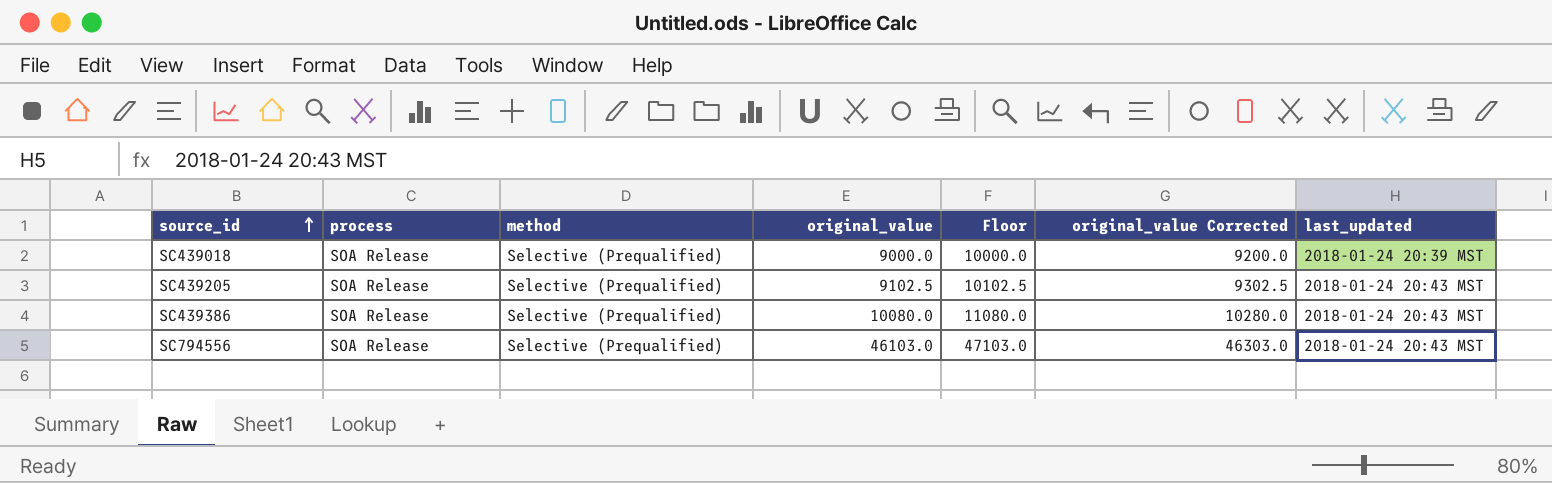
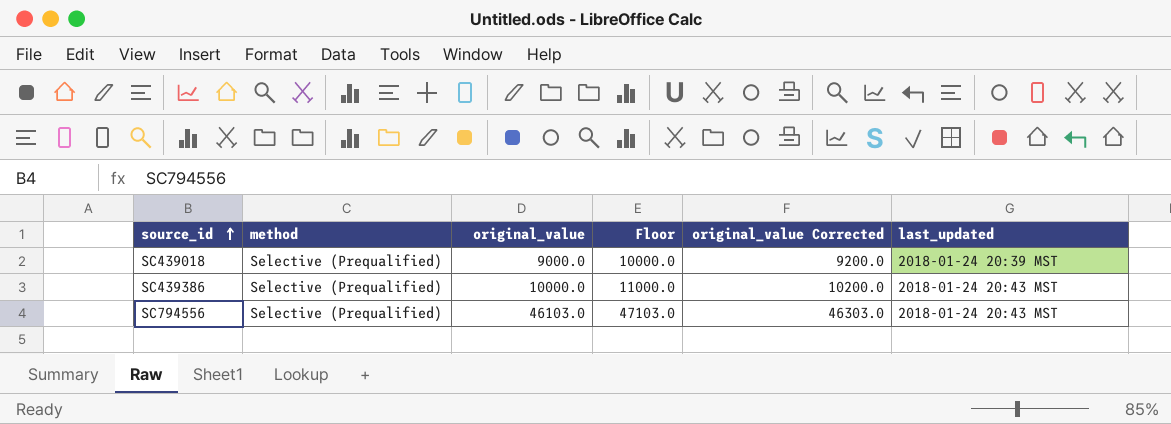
column process | position: 2 -> none
row SC439205: SOA Release | Selective (Prequalified) | 9102.5 | 10102.5 | 9302.5 | 2018-01-24 20:43 MST -> none
SC439386 | original_value: 10080.0 -> 10000.0
SC439386 | Floor: 11080.0 -> 11000.0
SC439386 | original_value Corrected: 10280.0 -> 10200.0

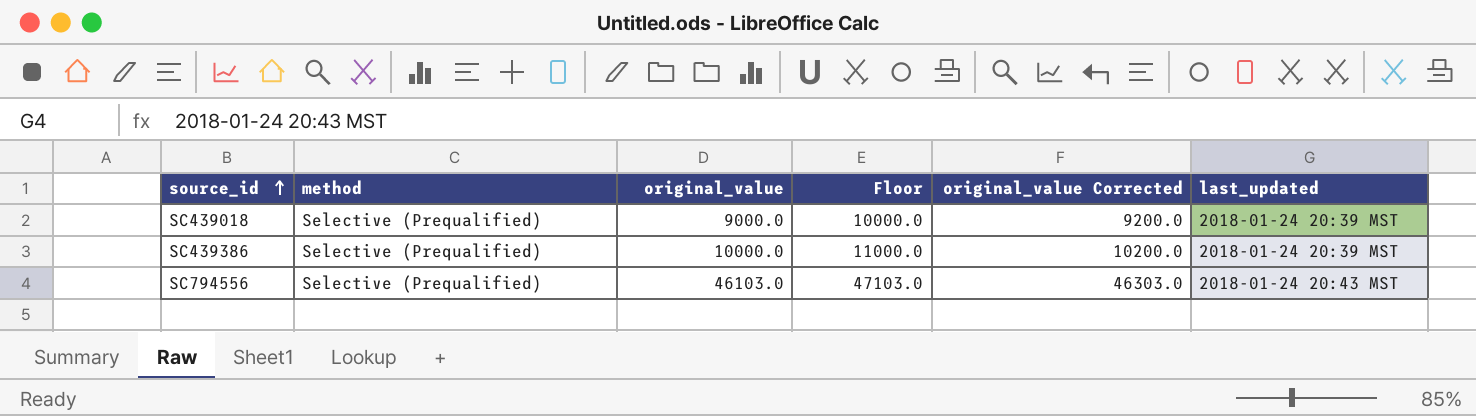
SC439386 | last_updated: 2018-01-24 20:43 MST -> 2018-01-24 20:39 MST

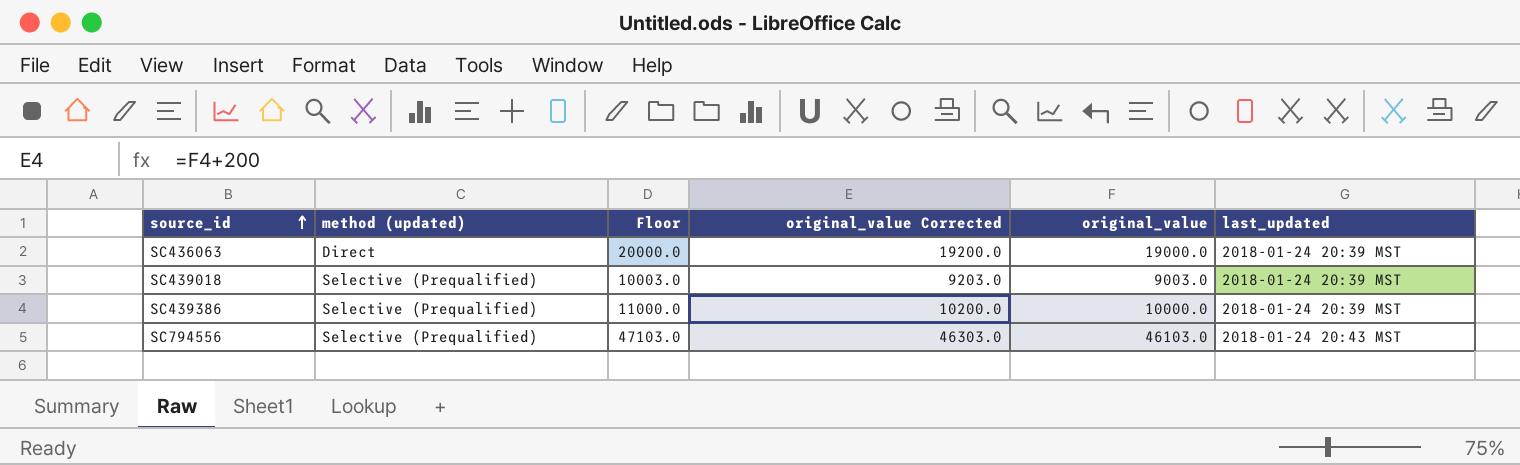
column name: method -> method (updated)
column original_value | position: 3 -> 5
row SC436063: none -> Direct | 20000.0 | 19200.0 | 19000.0 | 2018-01-24 20:39 MST
SC439018 | Floor: 10000.0 -> 10003.0
SC439018 | original_value Corrected: 9200.0 -> 9203.0
SC439018 | original_value: 9000.0 -> 9003.0

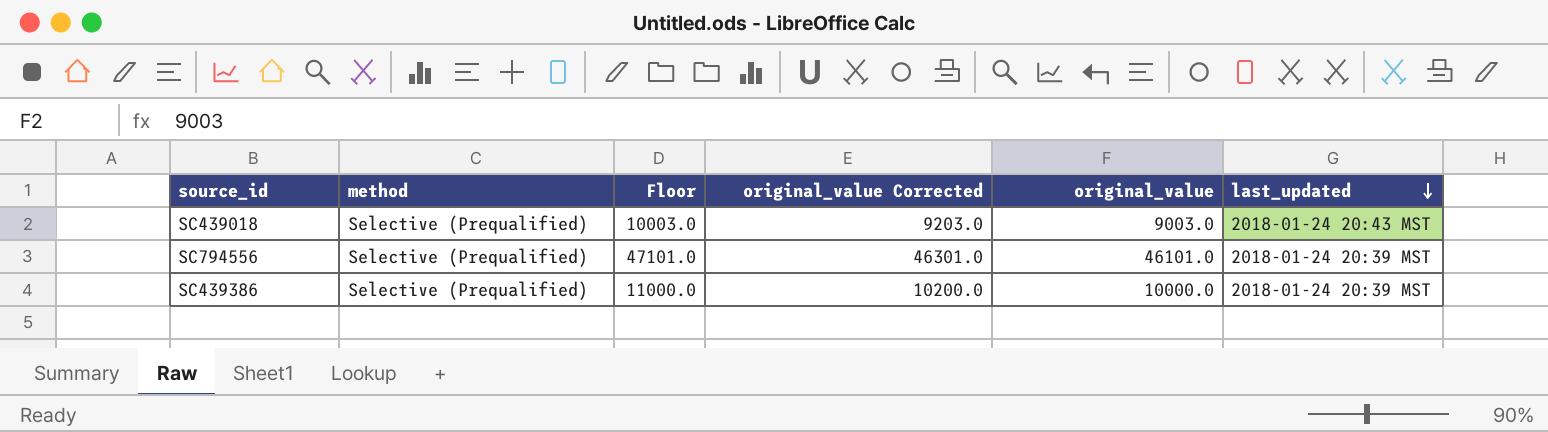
row order: source_id ascending -> last_updated descending
column name: method (updated) -> method
row SC436063: Direct | 20000.0 | 19200.0 | 19000.0 | 2018-01-24 20:39 MST -> none
SC439018 | last_updated: 2018-01-24 20:39 MST -> 2018-01-24 20:43 MST
SC794556 | Floor: 47103.0 -> 47101.0
SC794556 | original_value Corrected: 46303.0 -> 46301.0
SC794556 | original_value: 46103.0 -> 46101.0
SC794556 | last_updated: 2018-01-24 20:43 MST -> 2018-01-24 20:39 MST

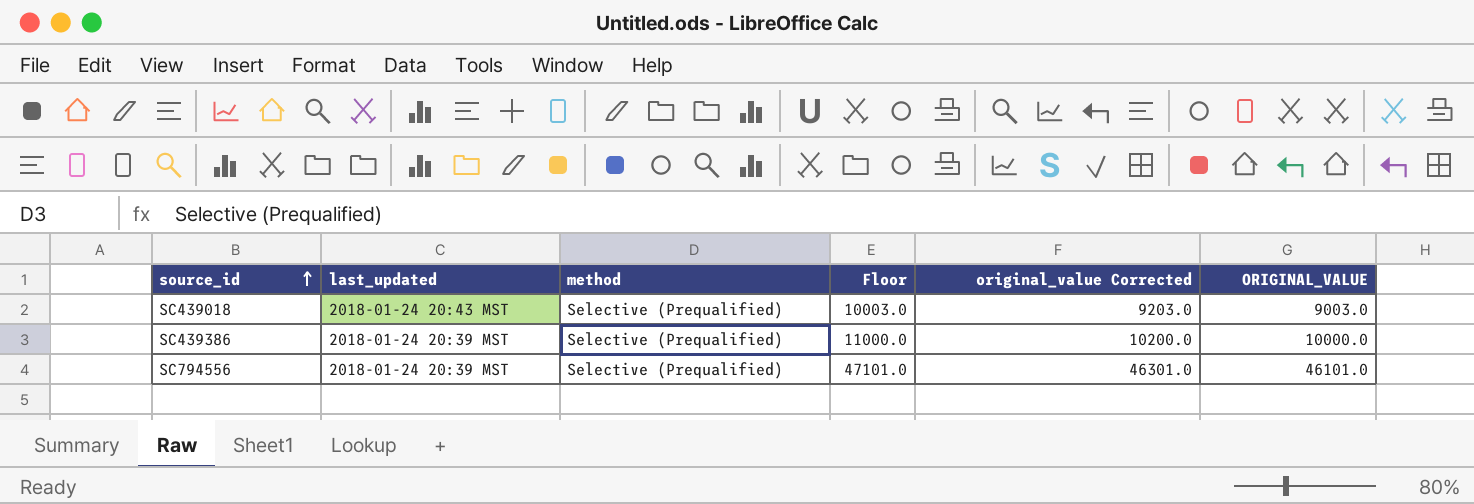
row order: last_updated descending -> source_id ascending
column last_updated | position: 6 -> 2
column name: original_value -> ORIGINAL_VALUE

